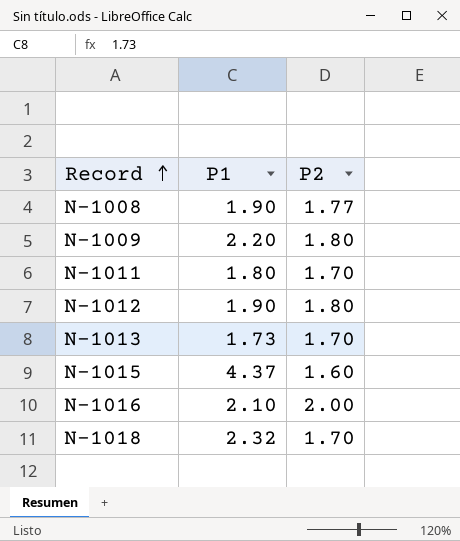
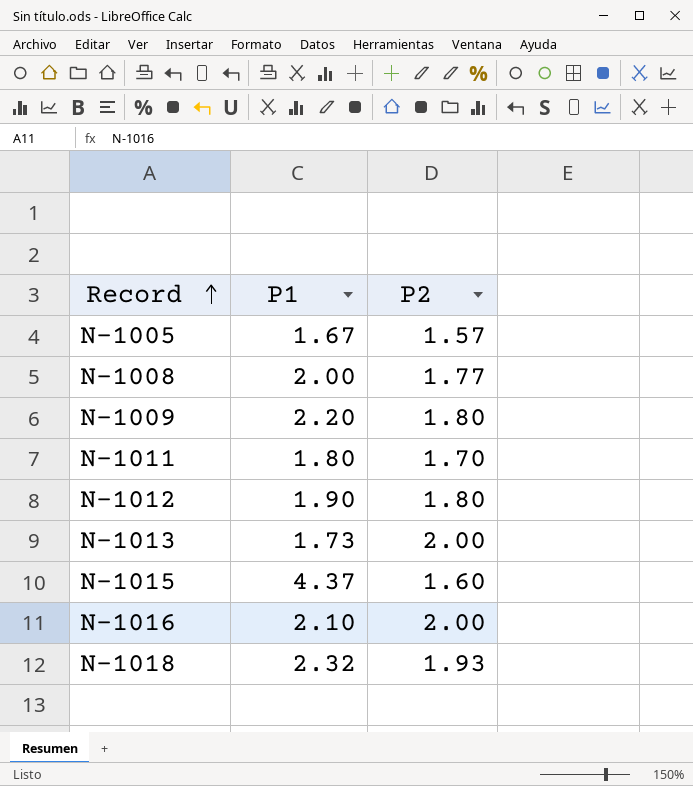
row N-1005: none -> 1.67 | 1.57
N-1008 | P1: 1.90 -> 2.00
N-1013 | P2: 1.70 -> 2.00
N-1018 | P2: 1.70 -> 1.93

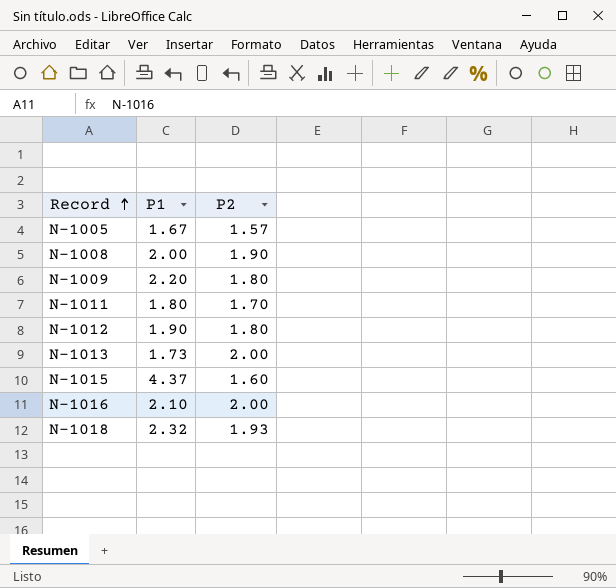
N-1008 | P2: 1.77 -> 1.90

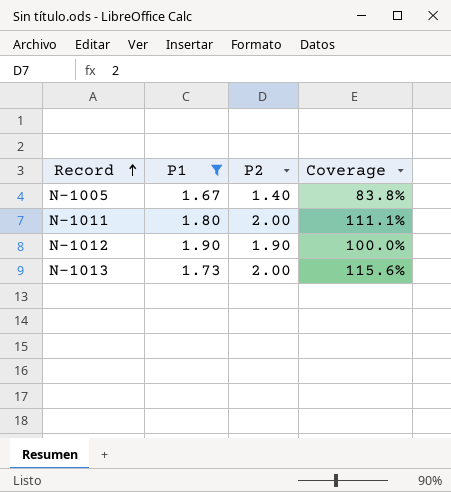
filter: none -> P1 <= 1.90
column Coverage | formula: none -> [P2] / [P1]
N-1005 | P2: 1.57 -> 1.40
N-1011 | P2: 1.70 -> 2.00
N-1012 | P2: 1.80 -> 1.90

